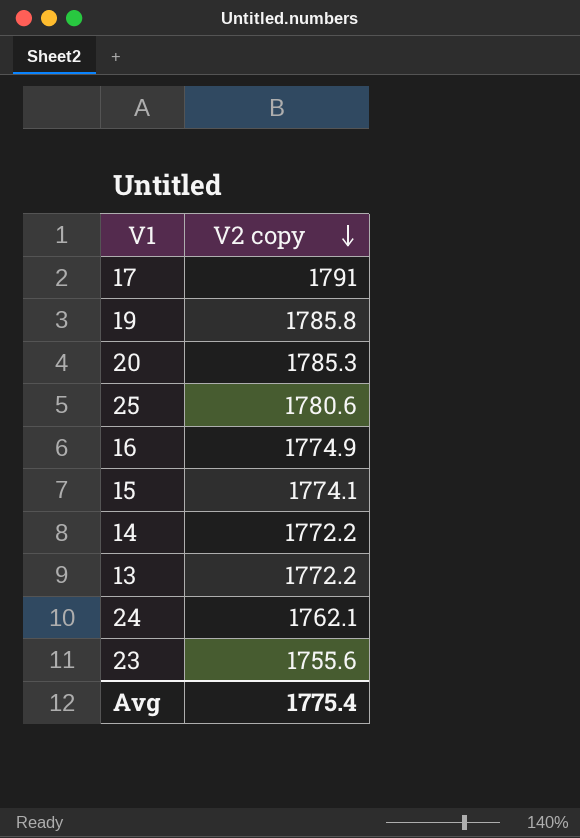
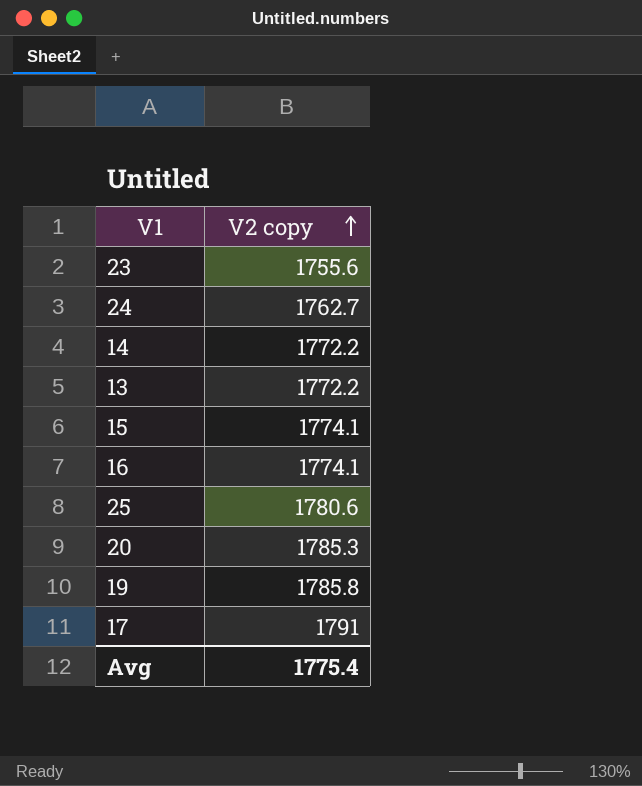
row order: V2 copy descending -> V2 copy ascending
24 | V2 copy: 1762.1 -> 1762.7
16 | V2 copy: 1774.9 -> 1774.1

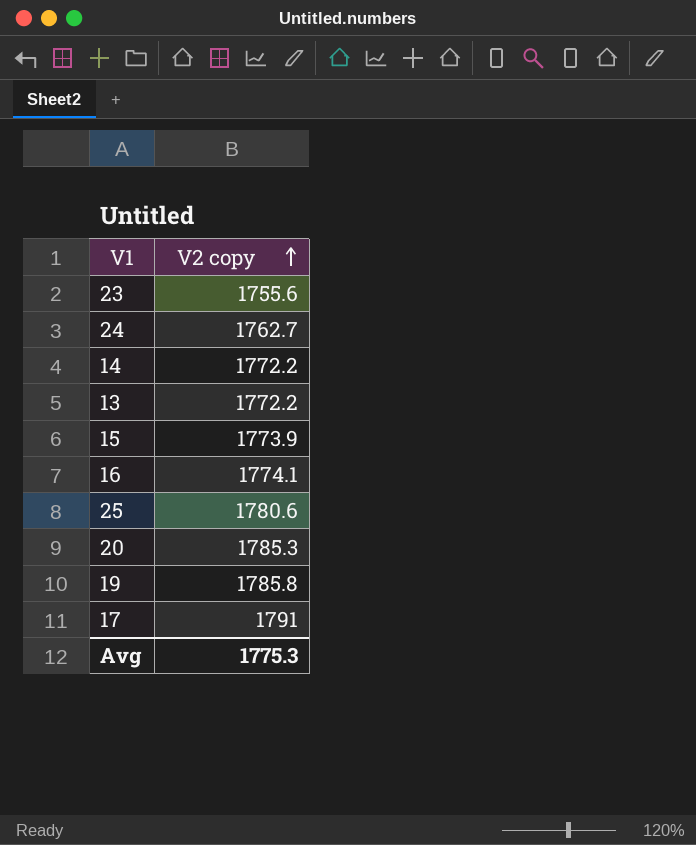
15 | V2 copy: 1774.1 -> 1773.9
Avg | V2 copy: 1775.4 -> 1775.3

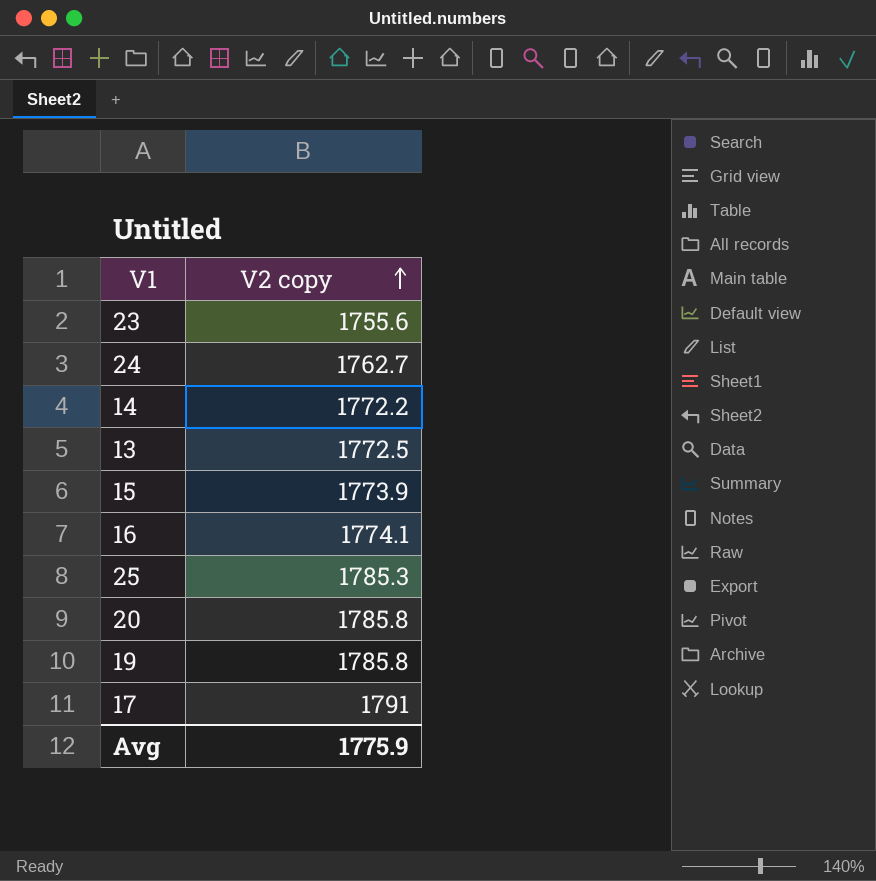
13 | V2 copy: 1772.2 -> 1772.5
25 | V2 copy: 1780.6 -> 1785.3
20 | V2 copy: 1785.3 -> 1785.8
Avg | V2 copy: 1775.3 -> 1775.9

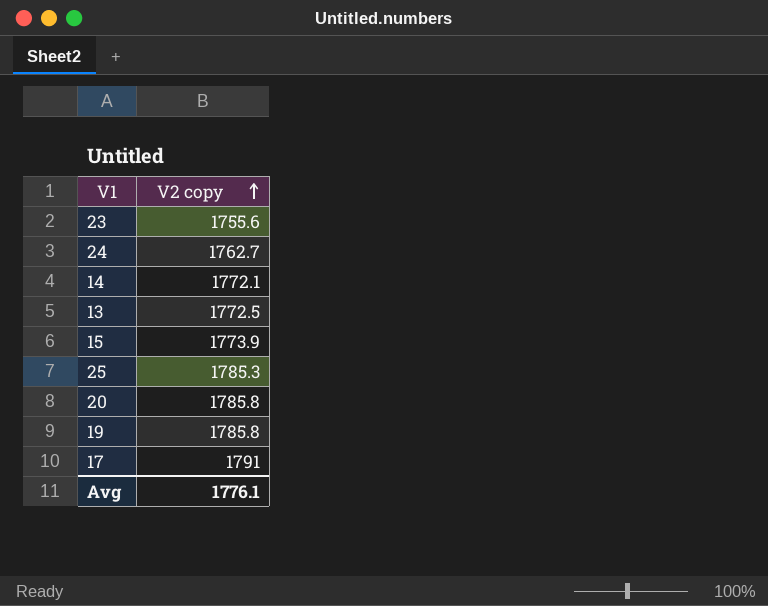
row 16: 1774.1 -> none
14 | V2 copy: 1772.2 -> 1772.1
Avg | V2 copy: 1775.9 -> 1776.1

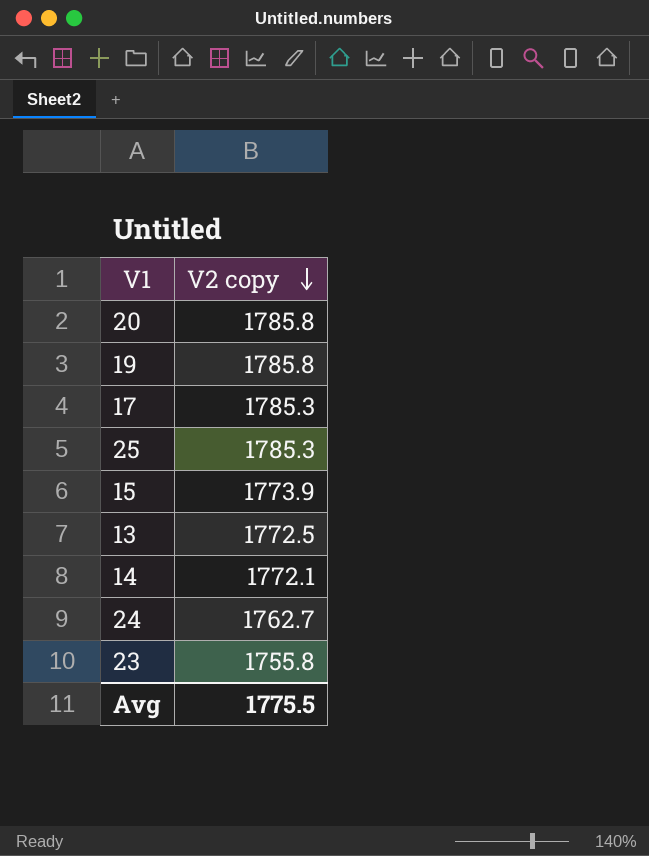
row order: V2 copy ascending -> V2 copy descending
17 | V2 copy: 1791 -> 1785.3
23 | V2 copy: 1755.6 -> 1755.8
Avg | V2 copy: 1776.1 -> 1775.5

